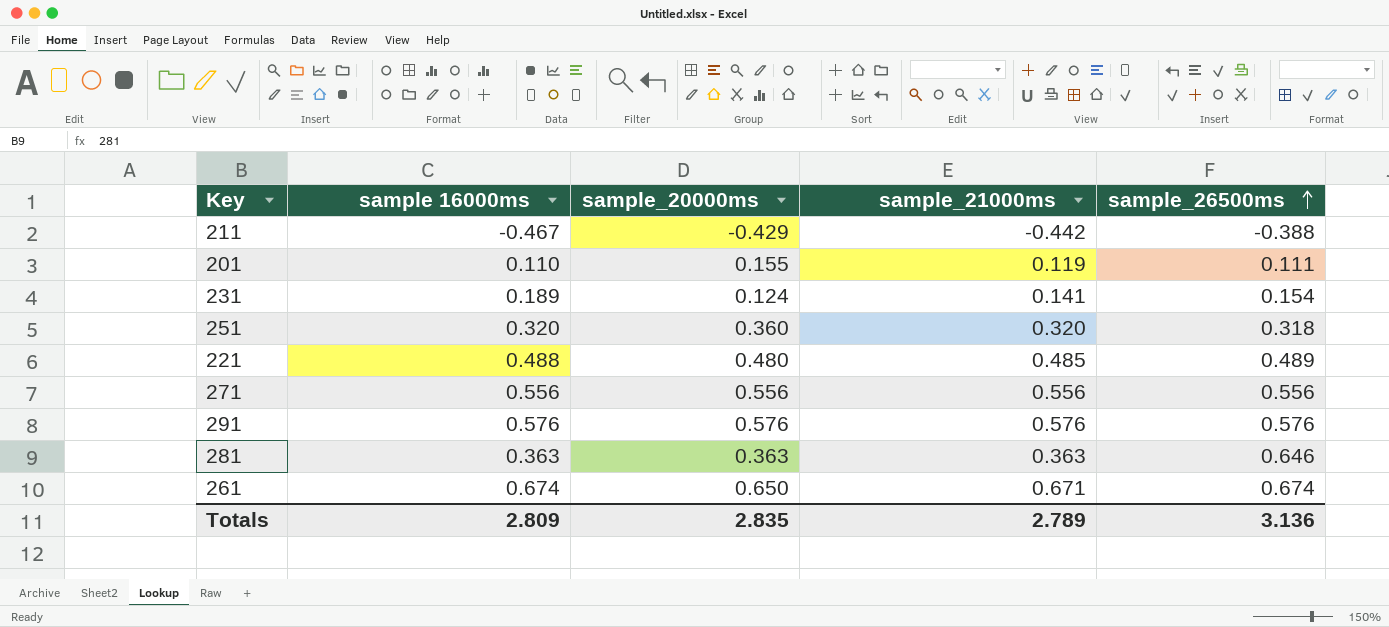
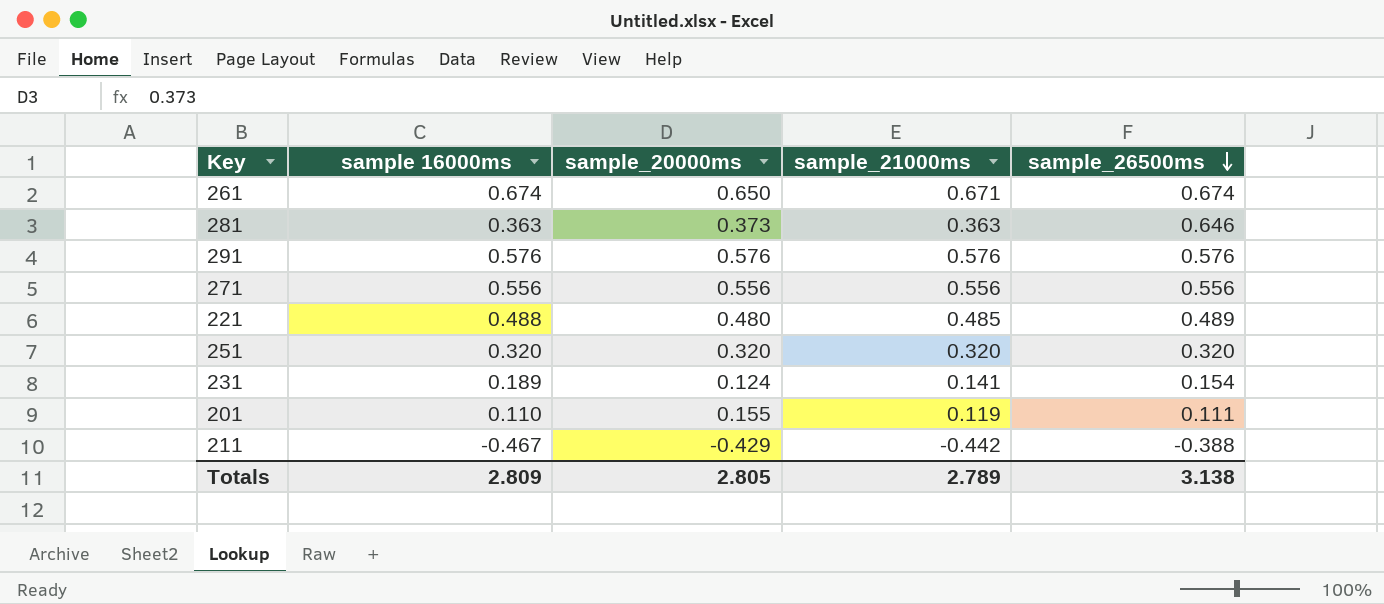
row order: sample_26500ms ascending -> sample_26500ms descending
281 | sample_20000ms: 0.363 -> 0.373
251 | sample_20000ms: 0.360 -> 0.320
251 | sample_26500ms: 0.318 -> 0.320
Totals | sample_20000ms: 2.835 -> 2.805
Totals | sample_26500ms: 3.136 -> 3.138

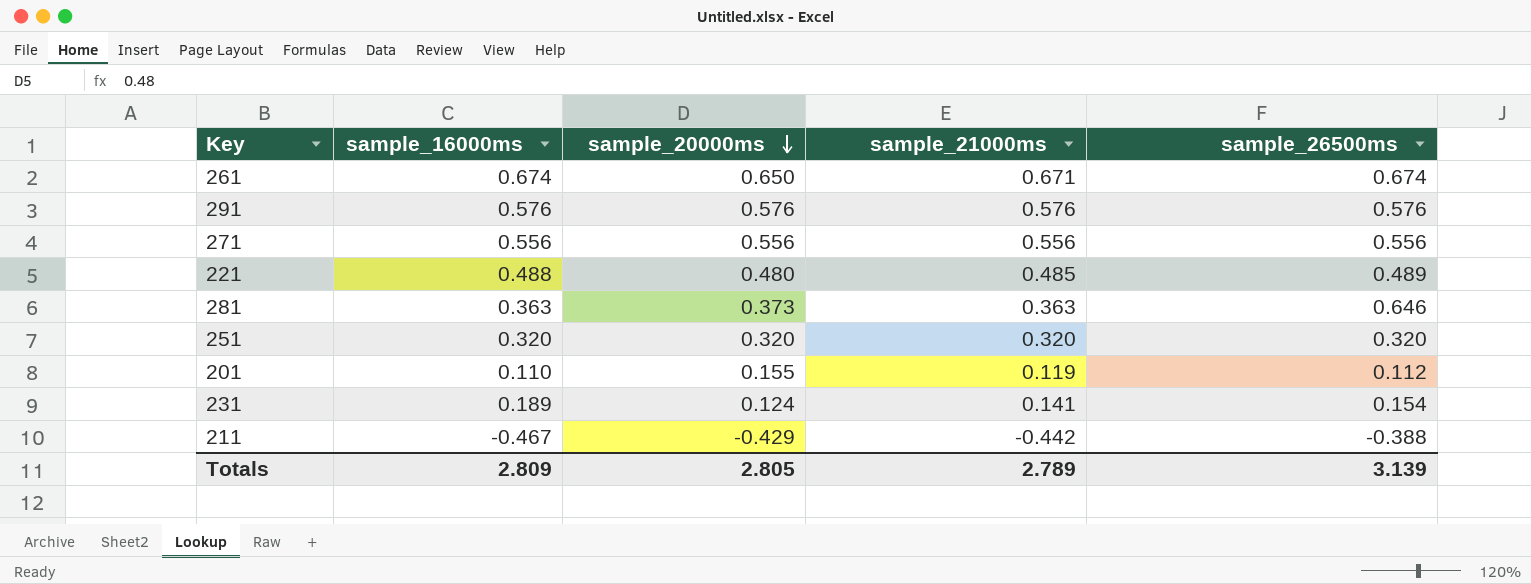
row order: sample_26500ms descending -> sample_20000ms descending
column name: sample 16000ms -> sample_16000ms
201 | sample_26500ms: 0.111 -> 0.112
Totals | sample_26500ms: 3.138 -> 3.139

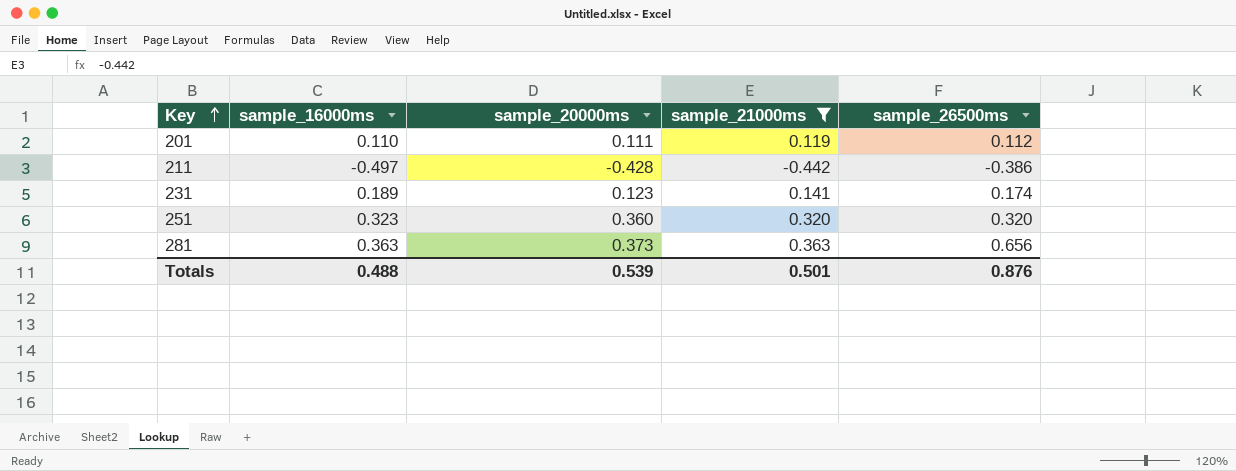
filter: none -> sample_21000ms <= 0.363
row order: sample_20000ms descending -> Key ascending
201 | sample_20000ms: 0.155 -> 0.111
211 | sample_16000ms: -0.467 -> -0.497
211 | sample_20000ms: -0.429 -> -0.428
211 | sample_26500ms: -0.388 -> -0.386
231 | sample_20000ms: 0.124 -> 0.123
231 | sample_26500ms: 0.154 -> 0.174
251 | sample_16000ms: 0.320 -> 0.323
251 | sample_20000ms: 0.320 -> 0.360
281 | sample_26500ms: 0.646 -> 0.656
Totals | sample_16000ms: 2.809 -> 0.488
Totals | sample_20000ms: 2.805 -> 0.539
Totals | sample_21000ms: 2.789 -> 0.501
Totals | sample_26500ms: 3.139 -> 0.876

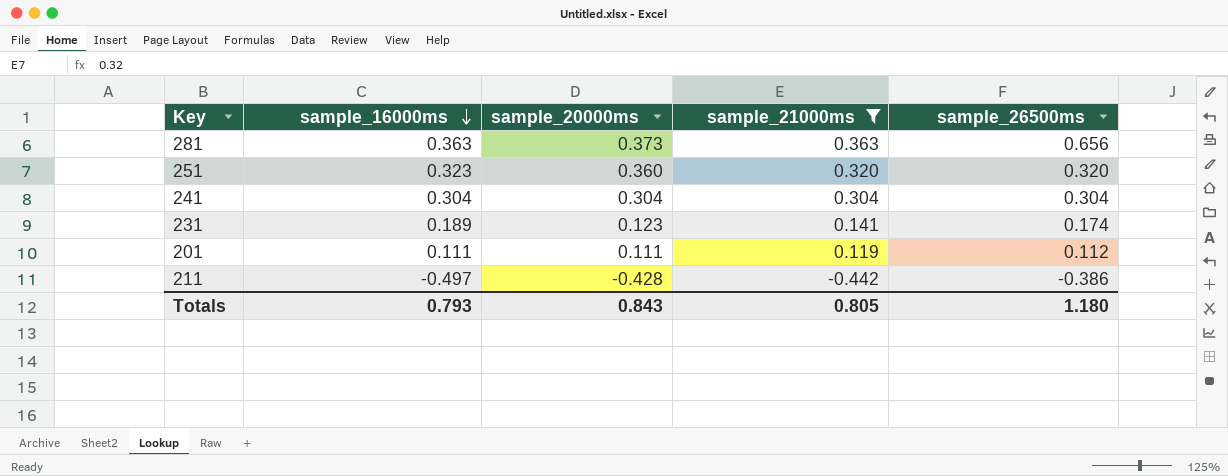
row order: Key ascending -> sample_16000ms descending
row 241: none -> 0.304 | 0.304 | 0.304 | 0.304
201 | sample_16000ms: 0.110 -> 0.111
Totals | sample_16000ms: 0.488 -> 0.793
Totals | sample_20000ms: 0.539 -> 0.843
Totals | sample_21000ms: 0.501 -> 0.805
Totals | sample_26500ms: 0.876 -> 1.180

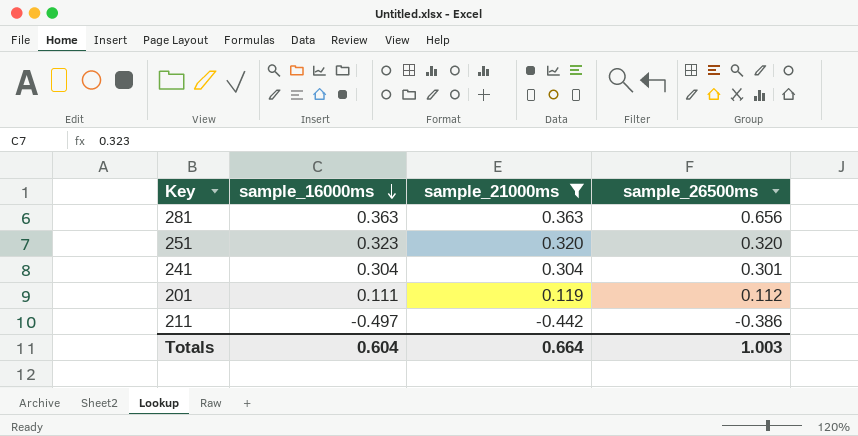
column sample_20000ms | position: 3 -> none
row 231: 0.189 | 0.123 | 0.141 | 0.174 -> none
241 | sample_26500ms: 0.304 -> 0.301
Totals | sample_16000ms: 0.793 -> 0.604
Totals | sample_21000ms: 0.805 -> 0.664
Totals | sample_26500ms: 1.180 -> 1.003

